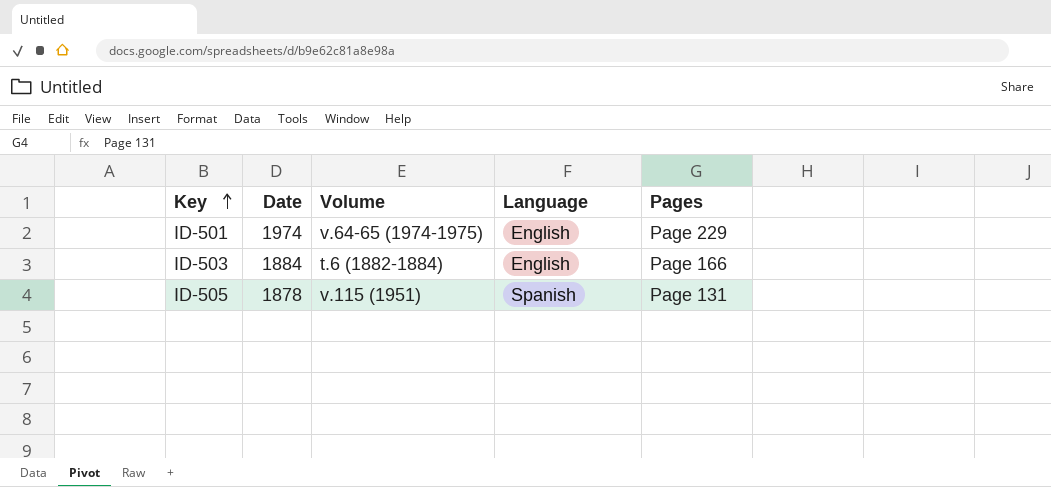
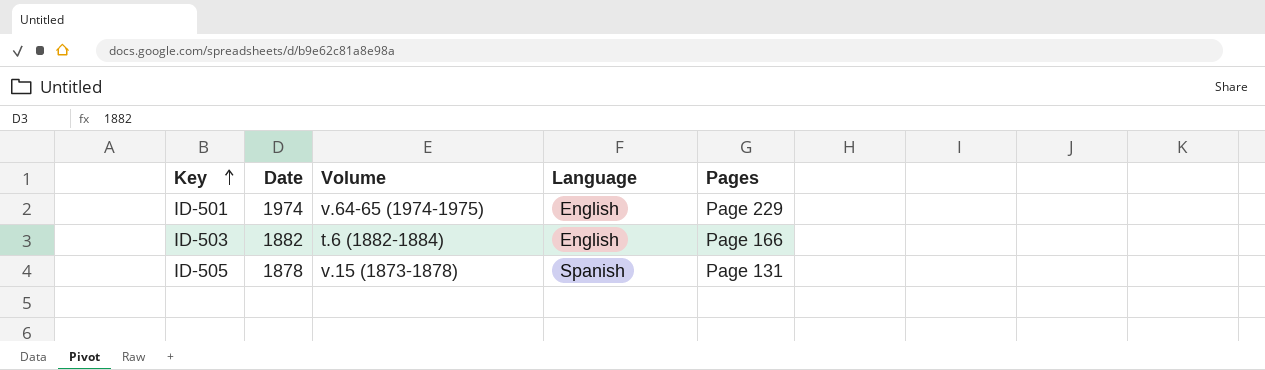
ID-503 | Date: 1884 -> 1882
ID-505 | Volume: v.115 (1951) -> v.15 (1873-1878)

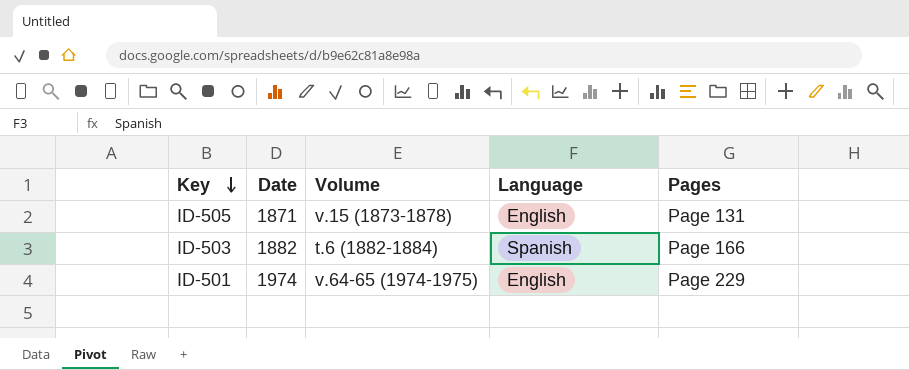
row order: Key ascending -> Key descending
ID-505 | Date: 1878 -> 1871
ID-505 | Language: Spanish -> English
ID-503 | Language: English -> Spanish

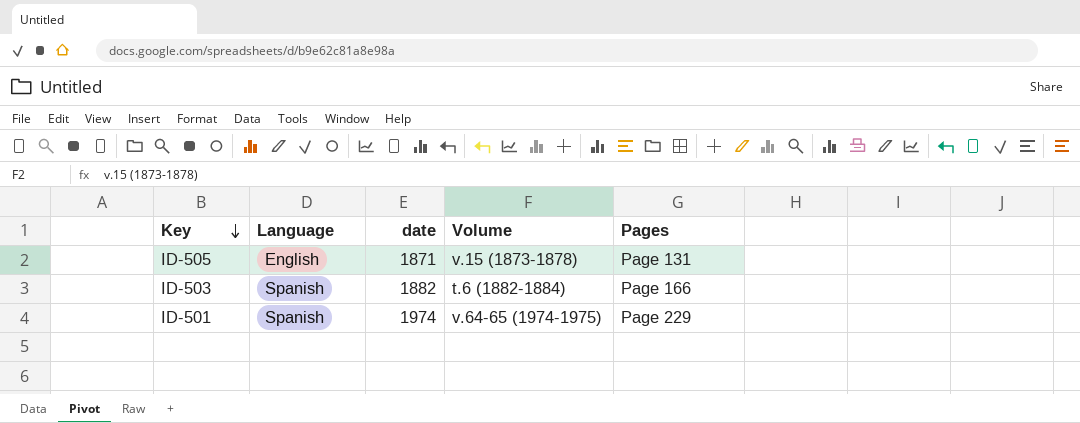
column Language | position: 4 -> 2
column name: Date -> date
ID-501 | Language: English -> Spanish

